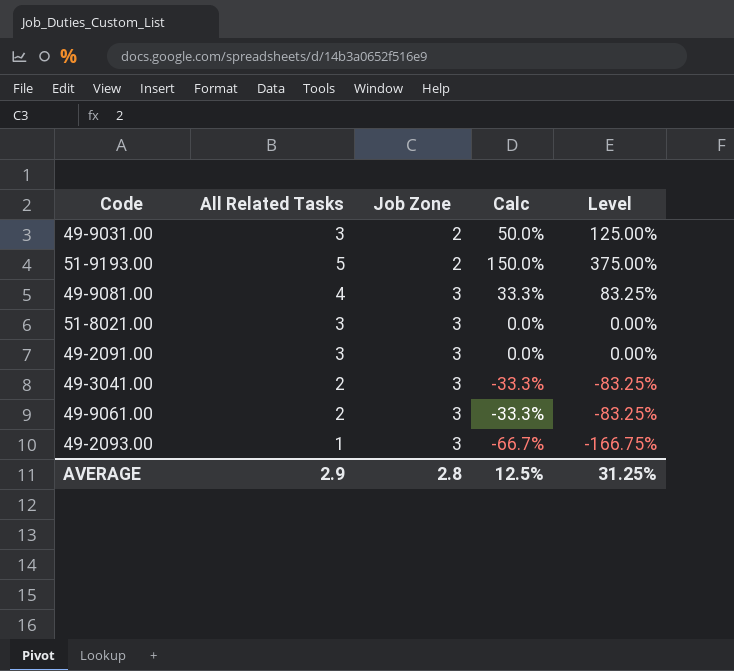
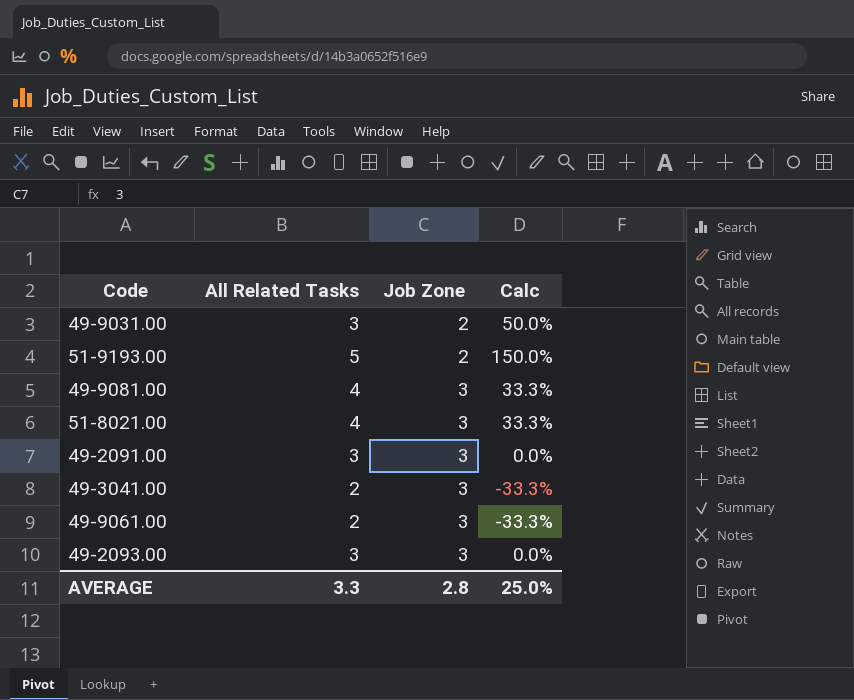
column Level | formula: [Calc] * 2.5 -> none
51-8021.00 | All Related Tasks: 3 -> 4
51-8021.00 | Calc: 0.0% -> 33.3%
49-2093.00 | All Related Tasks: 1 -> 3
49-2093.00 | Calc: -66.7% -> 0.0%
AVERAGE | All Related Tasks: 2.9 -> 3.3
AVERAGE | Calc: 12.5% -> 25.0%

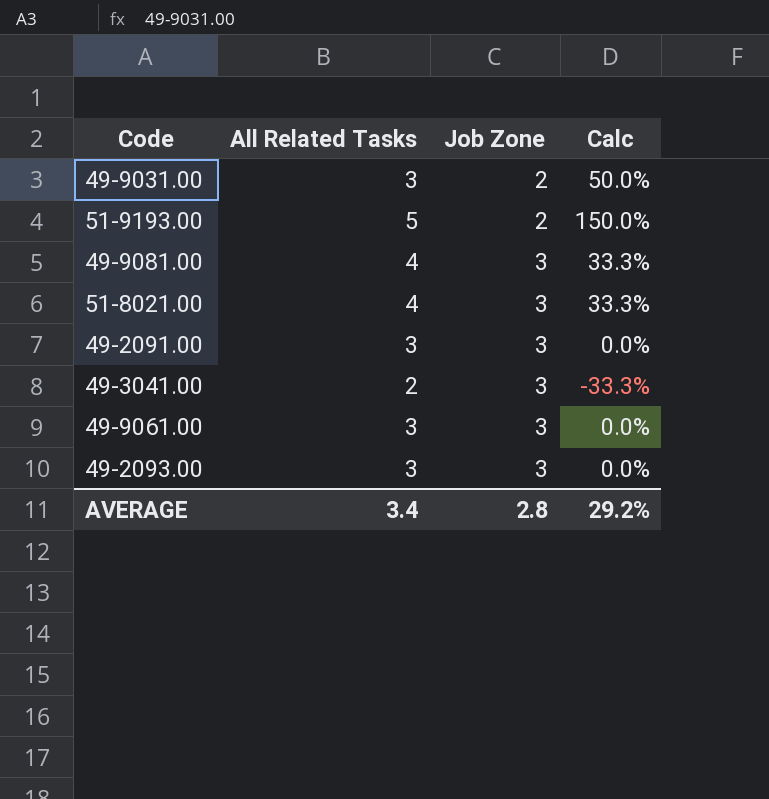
49-9061.00 | All Related Tasks: 2 -> 3
49-9061.00 | Calc: -33.3% -> 0.0%
AVERAGE | All Related Tasks: 3.3 -> 3.4
AVERAGE | Calc: 25.0% -> 29.2%

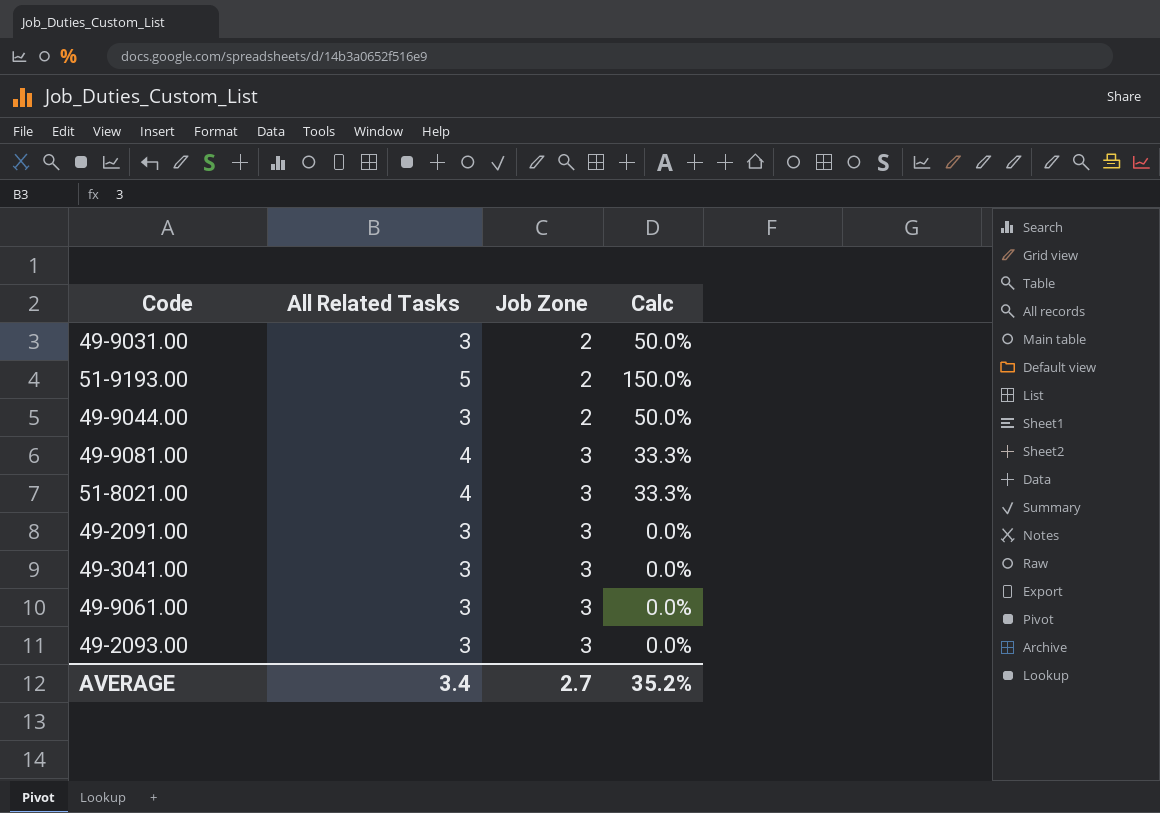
row 49-9044.00: none -> 3 | 2 | 50.0%
49-3041.00 | All Related Tasks: 2 -> 3
49-3041.00 | Calc: -33.3% -> 0.0%
AVERAGE | Job Zone: 2.8 -> 2.7
AVERAGE | Calc: 29.2% -> 35.2%

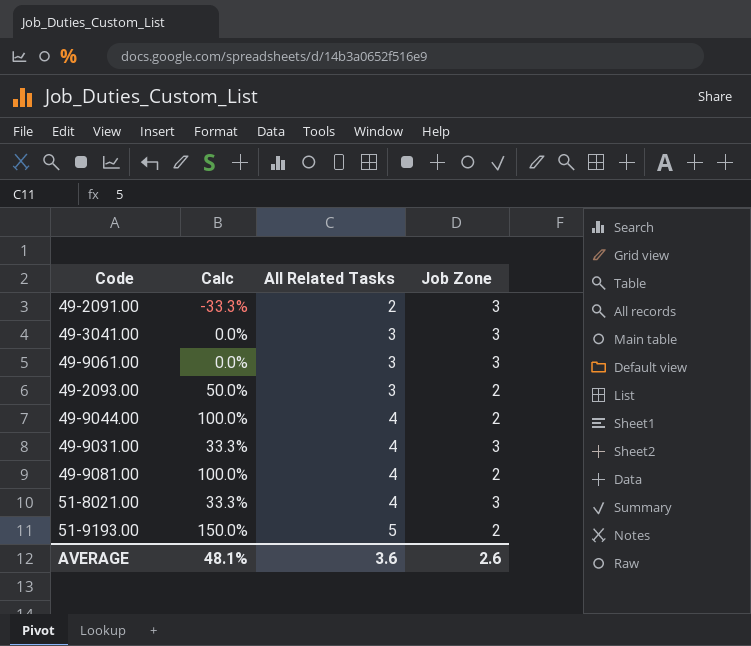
row order: Job Zone ascending -> All Related Tasks ascending
column Calc | position: 4 -> 2
49-2091.00 | Calc: 0.0% -> -33.3%
49-2091.00 | All Related Tasks: 3 -> 2
49-2093.00 | Calc: 0.0% -> 50.0%
49-2093.00 | Job Zone: 3 -> 2
49-9044.00 | Calc: 50.0% -> 100.0%
49-9044.00 | All Related Tasks: 3 -> 4
49-9031.00 | Calc: 50.0% -> 33.3%
49-9031.00 | All Related Tasks: 3 -> 4
49-9031.00 | Job Zone: 2 -> 3
49-9081.00 | Calc: 33.3% -> 100.0%
49-9081.00 | Job Zone: 3 -> 2
AVERAGE | Calc: 35.2% -> 48.1%
AVERAGE | All Related Tasks: 3.4 -> 3.6
AVERAGE | Job Zone: 2.7 -> 2.6

